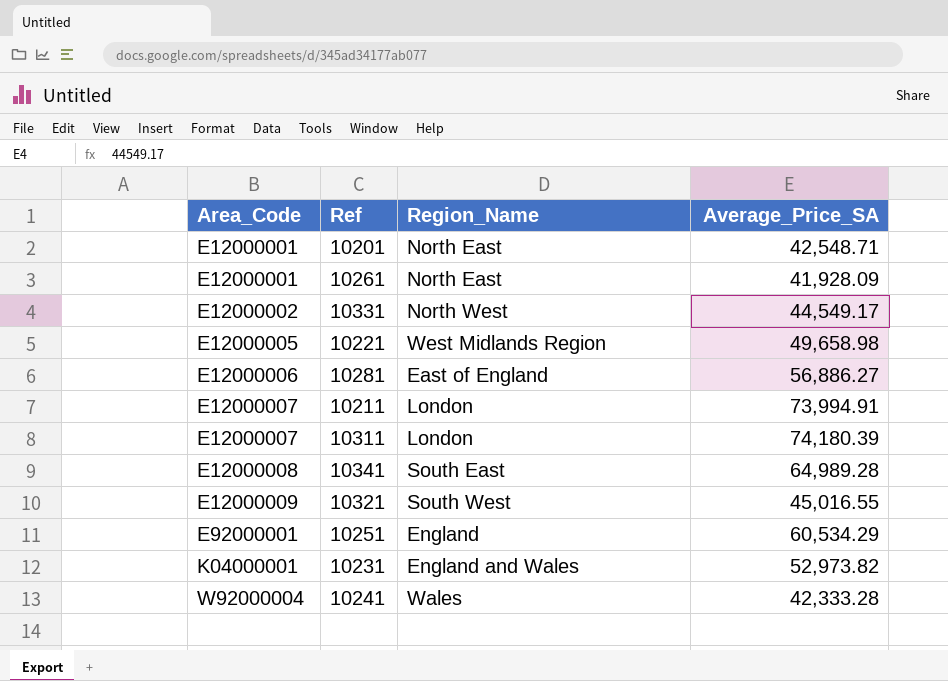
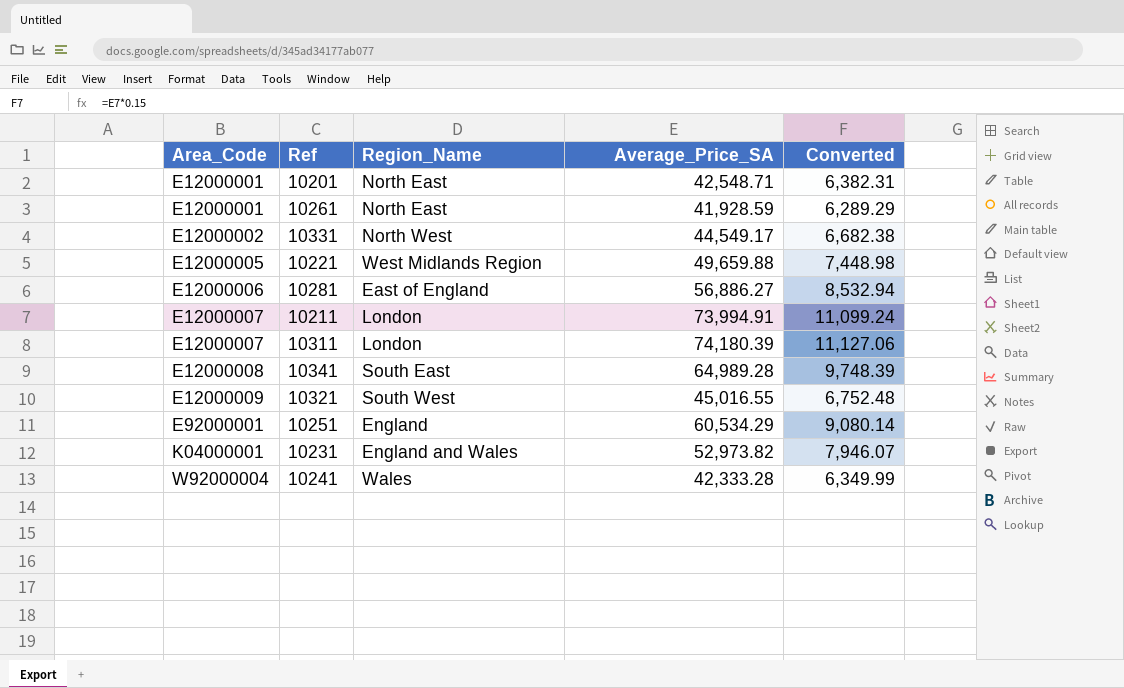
column Converted | formula: none -> [Average_Price_SA] * 0.15
10261 | Average_Price_SA: 41,928.09 -> 41,928.59
10221 | Average_Price_SA: 49,658.98 -> 49,659.88

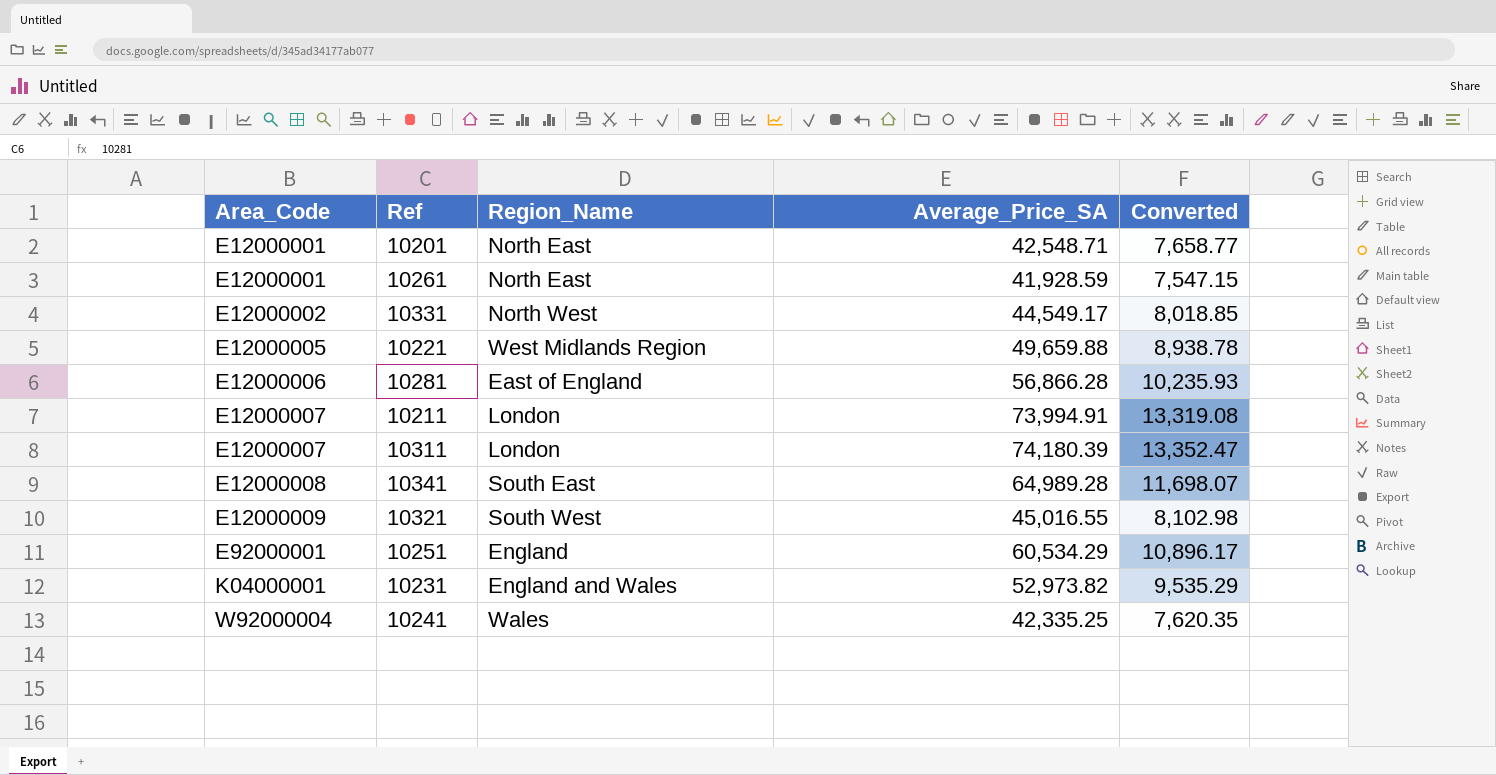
column Converted | formula: [Average_Price_SA] * 0.15 -> [Average_Price_SA] * 0.18
10281 | Average_Price_SA: 56,886.27 -> 56,866.28
10241 | Average_Price_SA: 42,333.28 -> 42,335.25

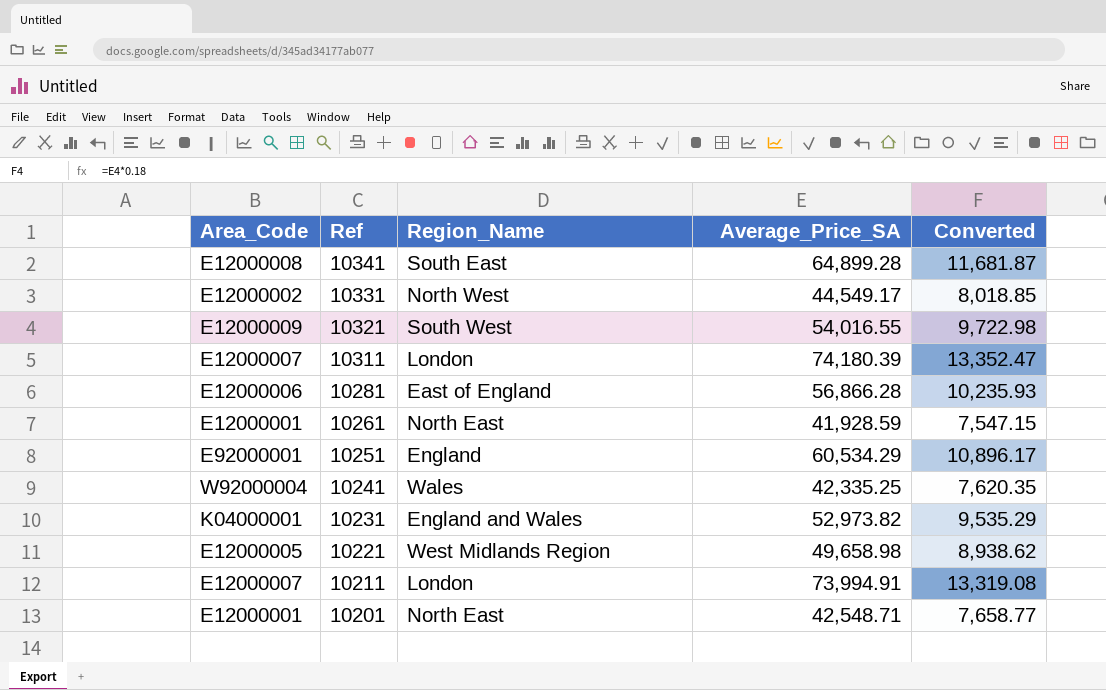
row order: Area_Code ascending -> Ref descending
10341 | Average_Price_SA: 64,989.28 -> 64,899.28
10341 | Converted: 11,698.07 -> 11,681.87
10321 | Average_Price_SA: 45,016.55 -> 54,016.55
10321 | Converted: 8,102.98 -> 9,722.98
10221 | Average_Price_SA: 49,659.88 -> 49,658.98
10221 | Converted: 8,938.78 -> 8,938.62

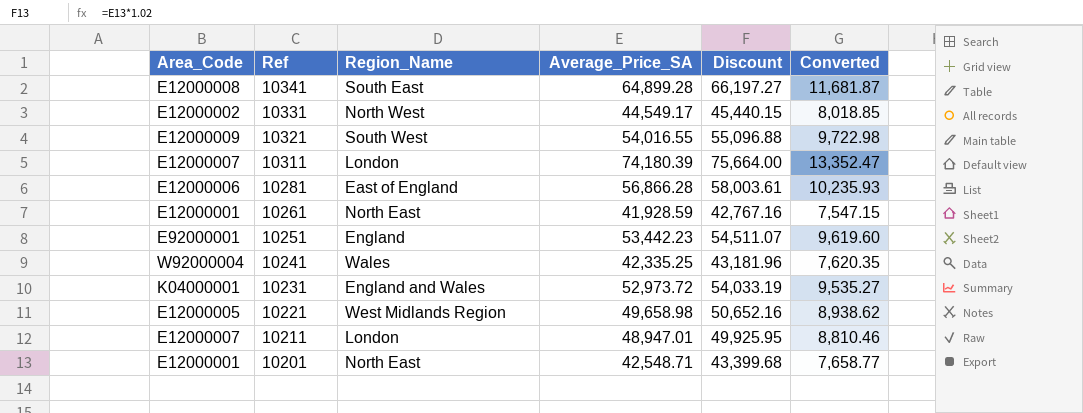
column Discount | formula: none -> [Average_Price_SA] * 1.02
10251 | Average_Price_SA: 60,534.29 -> 53,442.23
10251 | Converted: 10,896.17 -> 9,619.60
10231 | Average_Price_SA: 52,973.82 -> 52,973.72
10231 | Converted: 9,535.29 -> 9,535.27
10211 | Average_Price_SA: 73,994.91 -> 48,947.01
10211 | Converted: 13,319.08 -> 8,810.46

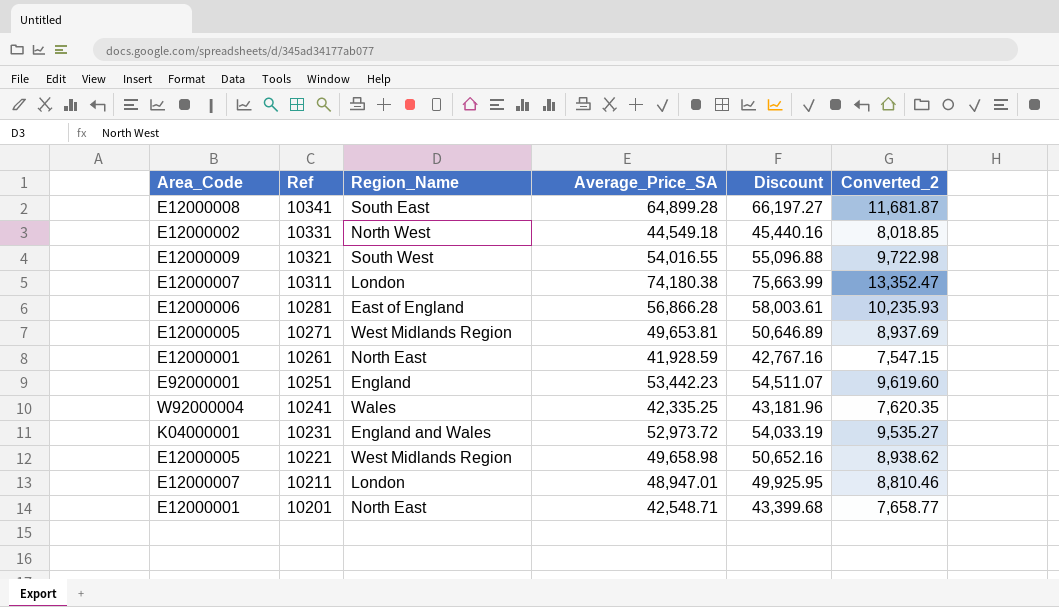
column name: Converted -> Converted_2
10331 | Average_Price_SA: 44,549.17 -> 44,549.18
10331 | Discount: 45,440.15 -> 45,440.16
10311 | Average_Price_SA: 74,180.39 -> 74,180.38
10311 | Discount: 75,664.00 -> 75,663.99
row 10271: none -> E12000005 | West Midlands Region | 49,653.81 | 50,646.89 | 8,937.69

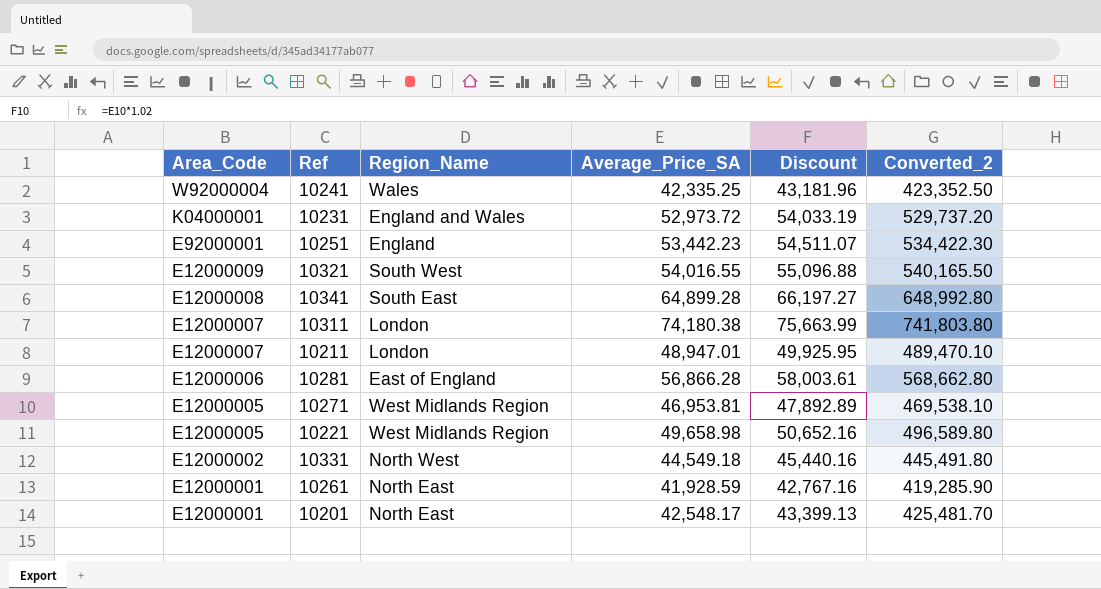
row order: Ref descending -> Area_Code descending
column Converted_2 | formula: [Average_Price_SA] * 0.18 -> [Average_Price_SA] * 10
10271 | Average_Price_SA: 49,653.81 -> 46,953.81
10271 | Discount: 50,646.89 -> 47,892.89
10201 | Average_Price_SA: 42,548.71 -> 42,548.17
10201 | Discount: 43,399.68 -> 43,399.13

